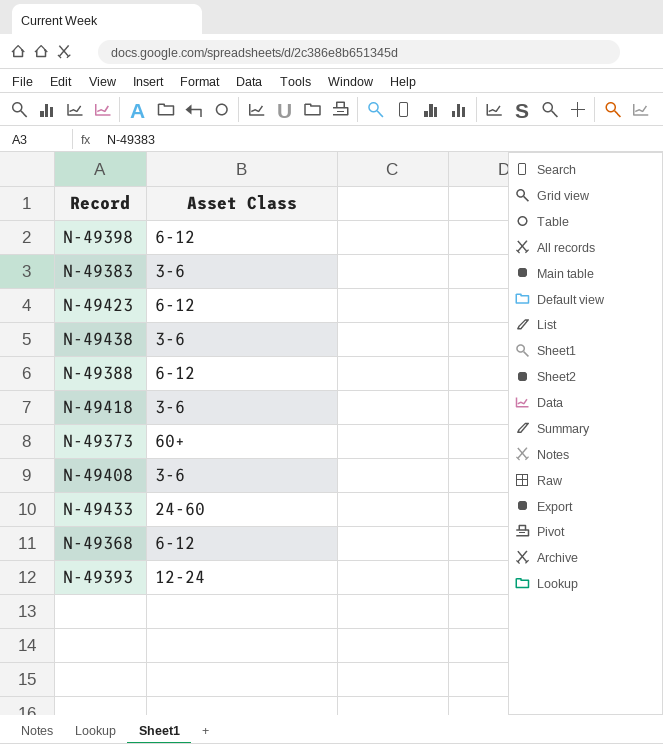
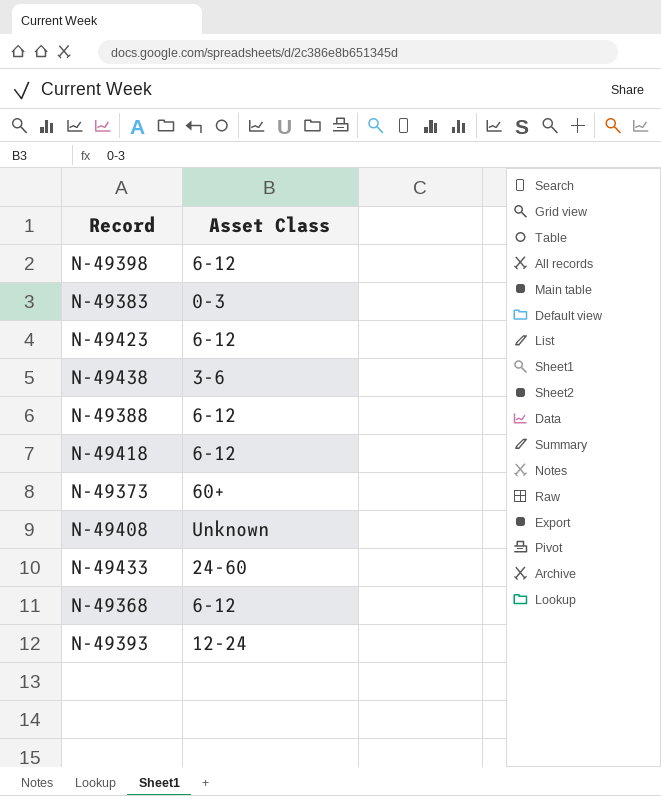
N-49383 | Asset Class: 3-6 -> 0-3
N-49418 | Asset Class: 3-6 -> 6-12
N-49408 | Asset Class: 3-6 -> Unknown

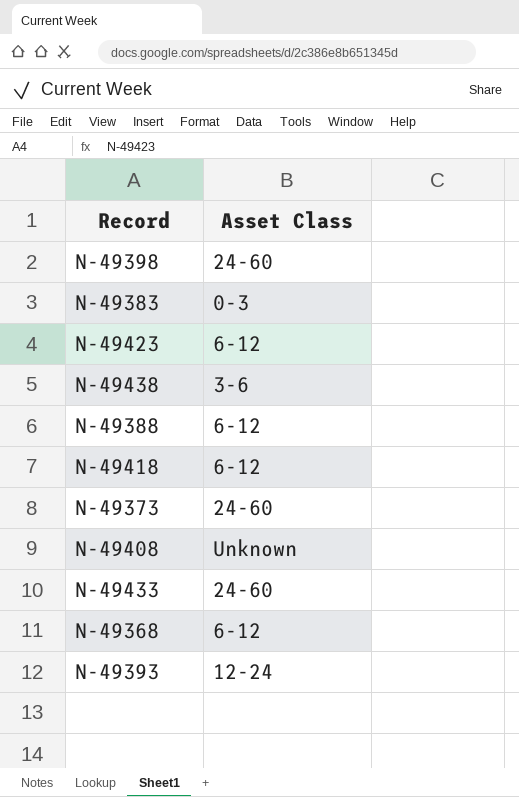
N-49398 | Asset Class: 6-12 -> 24-60
N-49373 | Asset Class: 60+ -> 24-60

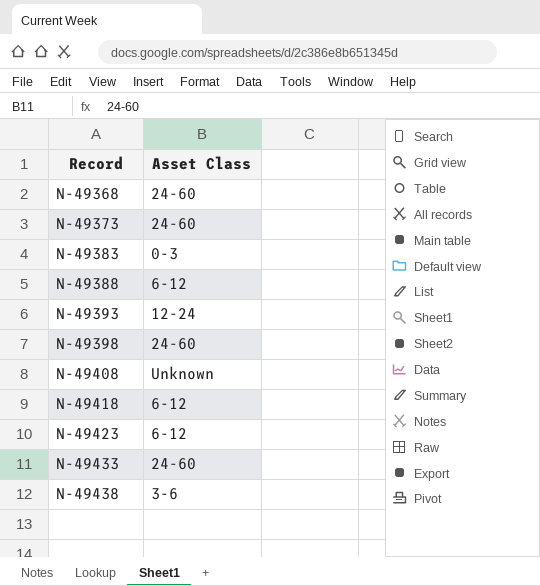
row order: none -> Record ascending
N-49368 | Asset Class: 6-12 -> 24-60

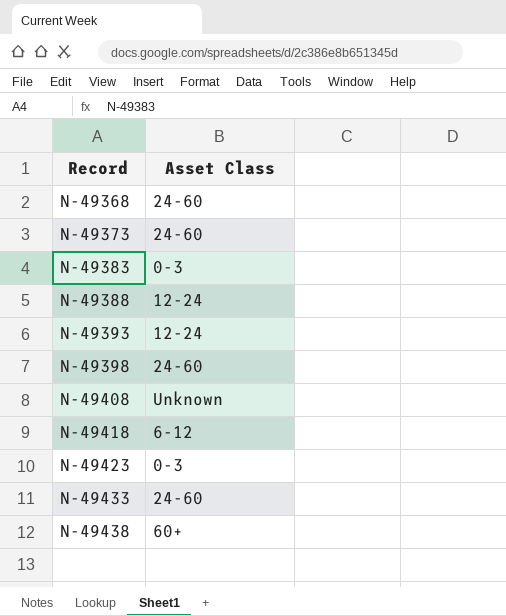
N-49388 | Asset Class: 6-12 -> 12-24
N-49423 | Asset Class: 6-12 -> 0-3
N-49438 | Asset Class: 3-6 -> 60+

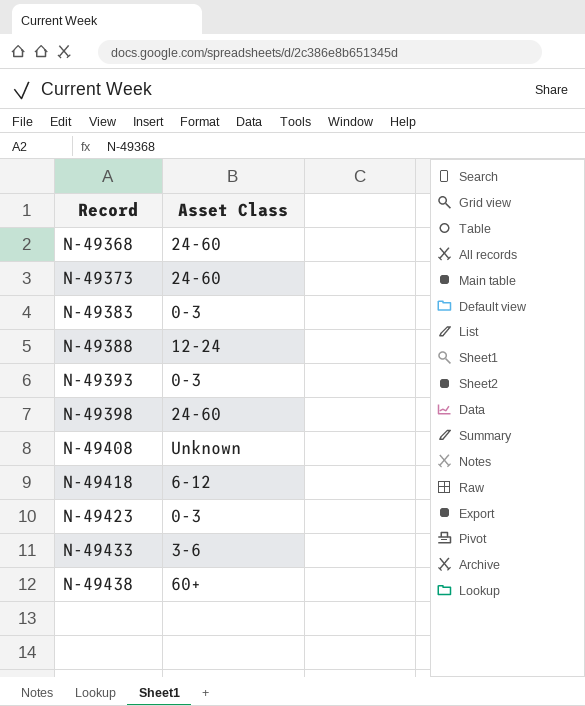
N-49393 | Asset Class: 12-24 -> 0-3
N-49433 | Asset Class: 24-60 -> 3-6

